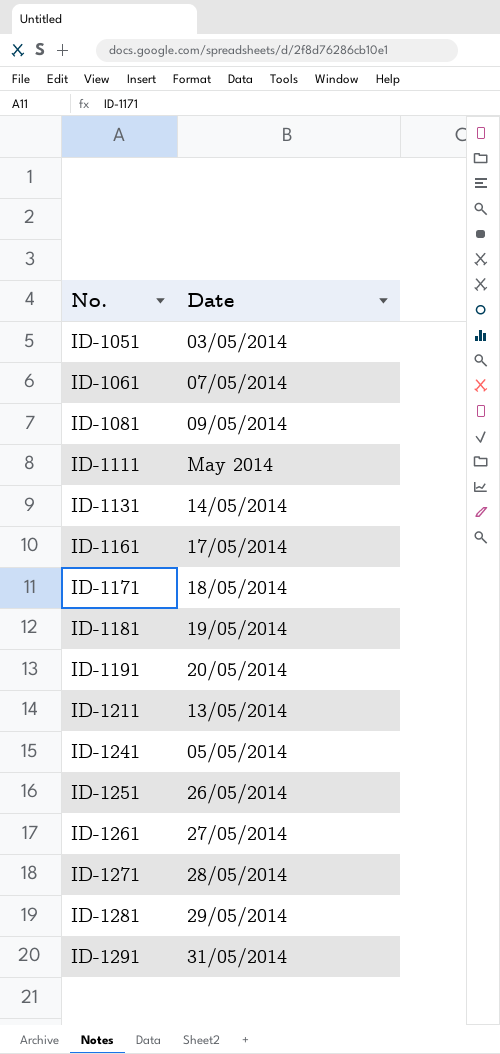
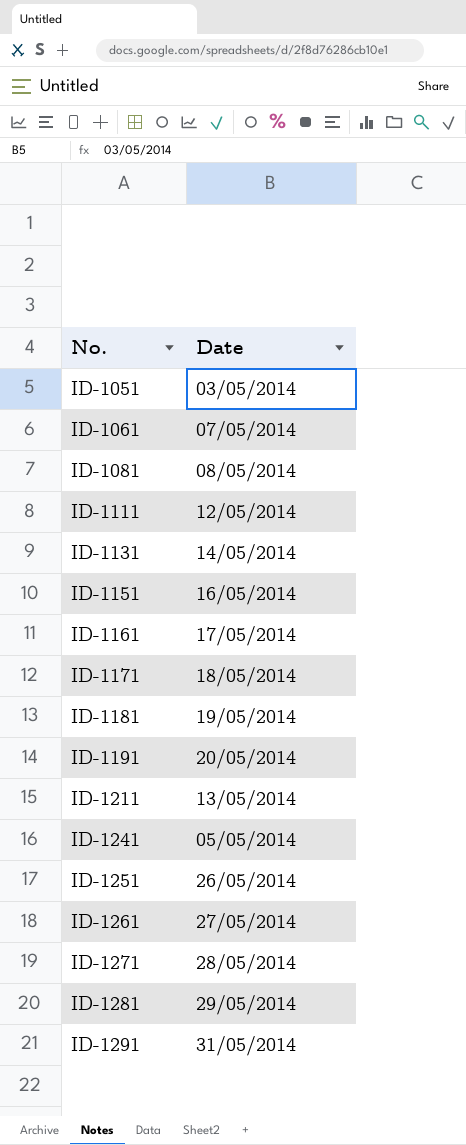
ID-1081 | Date: 09/05/2014 -> 08/05/2014
ID-1111 | Date: May 2014 -> 12/05/2014
row ID-1151: none -> 16/05/2014

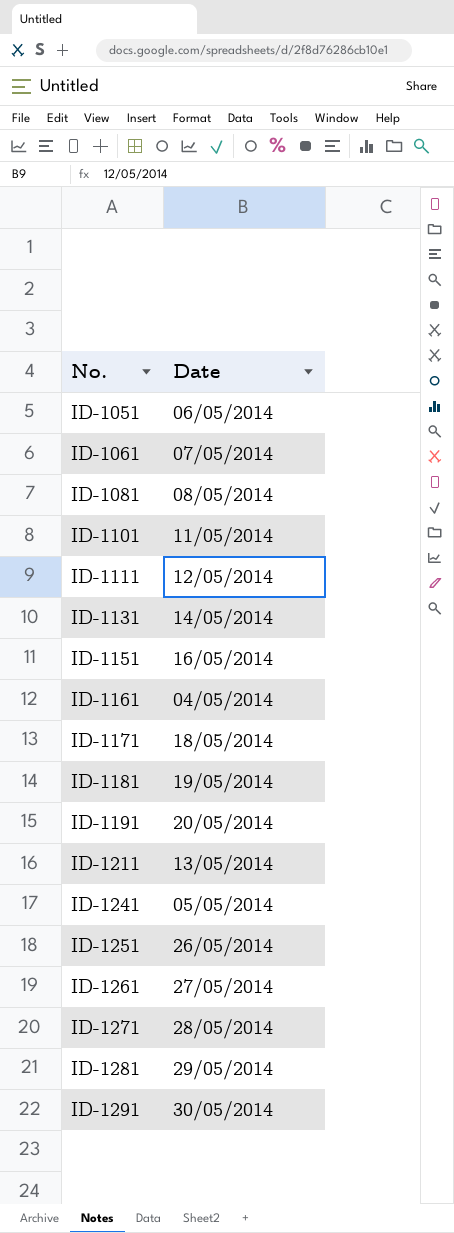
ID-1051 | Date: 03/05/2014 -> 06/05/2014
row ID-1101: none -> 11/05/2014
ID-1161 | Date: 17/05/2014 -> 04/05/2014
ID-1291 | Date: 31/05/2014 -> 30/05/2014

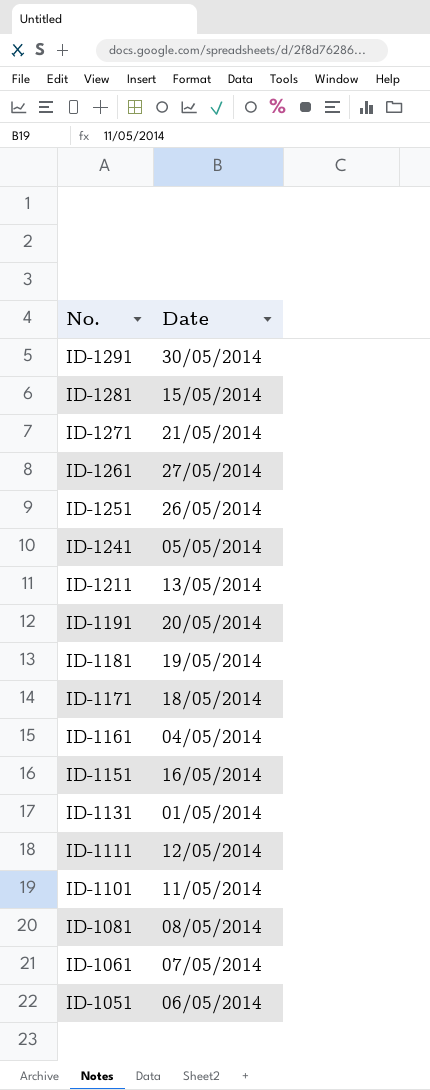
row order: No. ascending -> No. descending
ID-1281 | Date: 29/05/2014 -> 15/05/2014
ID-1271 | Date: 28/05/2014 -> 21/05/2014
ID-1131 | Date: 14/05/2014 -> 01/05/2014

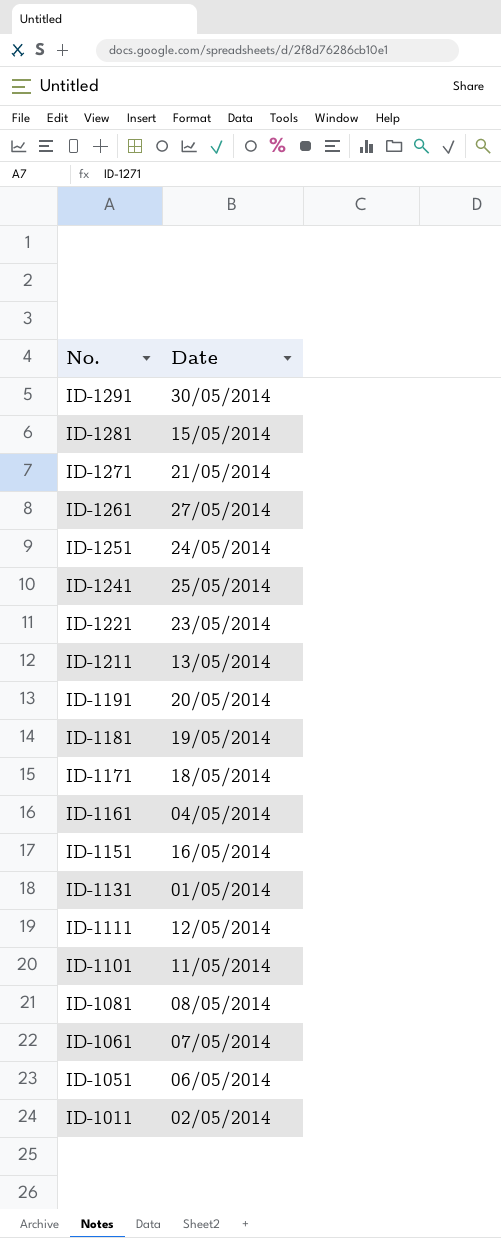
ID-1251 | Date: 26/05/2014 -> 24/05/2014
ID-1241 | Date: 05/05/2014 -> 25/05/2014
row ID-1221: none -> 23/05/2014
row ID-1011: none -> 02/05/2014

